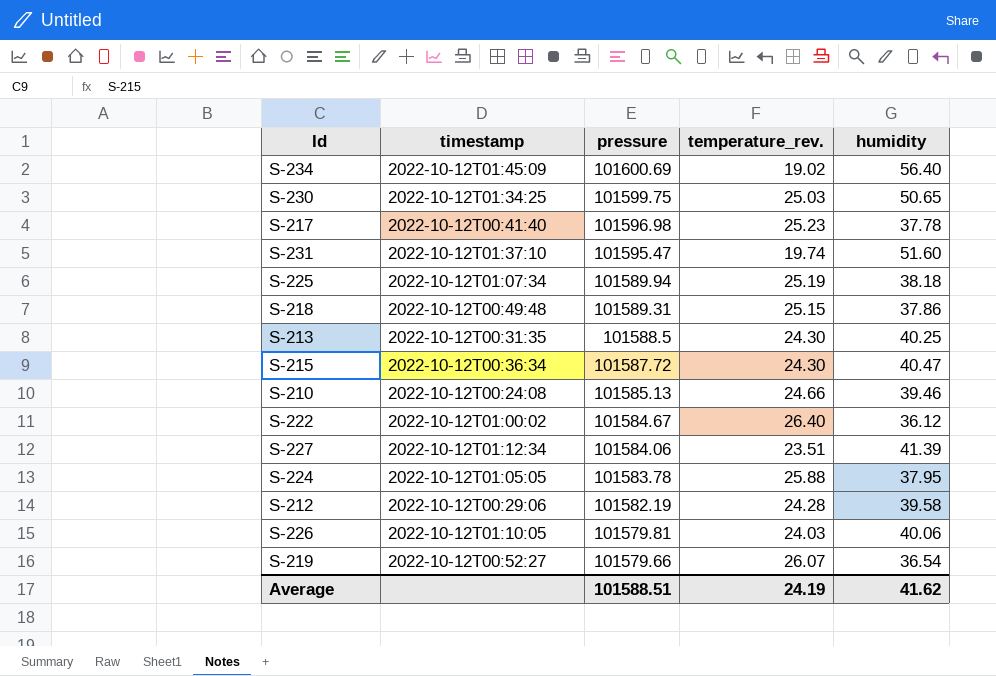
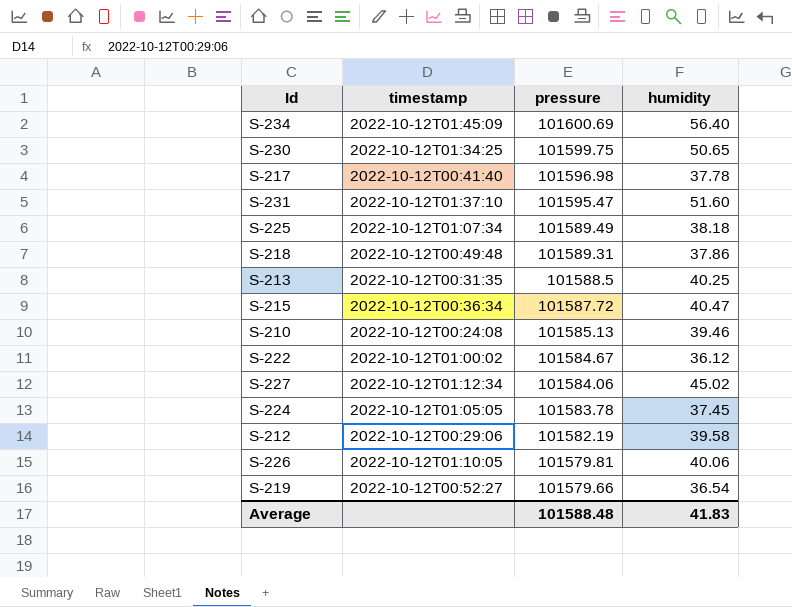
column temperature_rev. | position: 4 -> none
S-225 | pressure: 101589.94 -> 101589.49
S-227 | humidity: 41.39 -> 45.02
S-224 | humidity: 37.95 -> 37.45
Average | pressure: 101588.51 -> 101588.48
Average | humidity: 41.62 -> 41.83

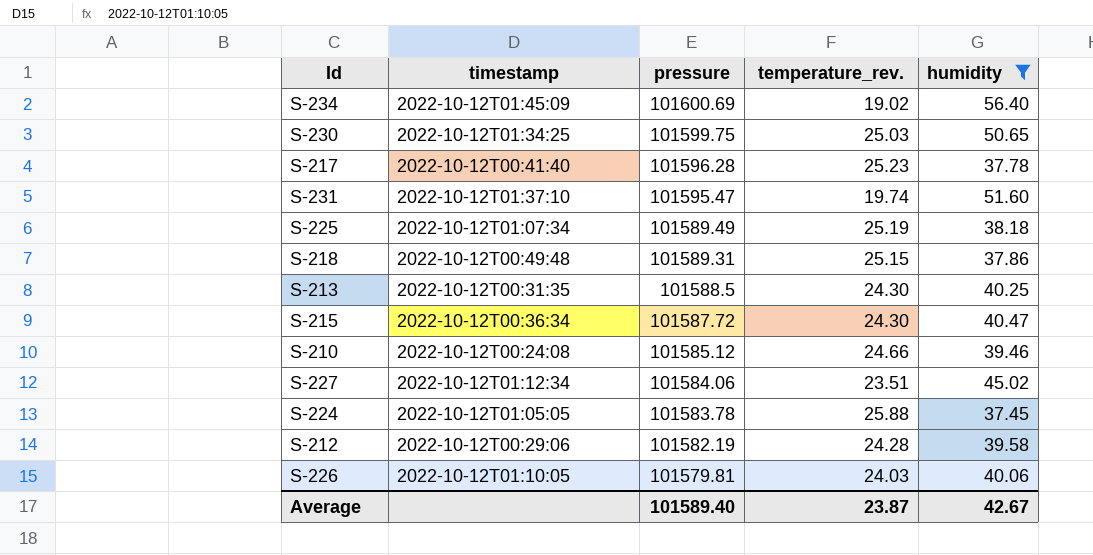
filter: none -> humidity >= 37.45
column temperature_rev. | position: none -> 4
S-217 | pressure: 101596.98 -> 101596.28
S-210 | pressure: 101585.13 -> 101585.12
Average | pressure: 101588.48 -> 101589.40
Average | humidity: 41.83 -> 42.67

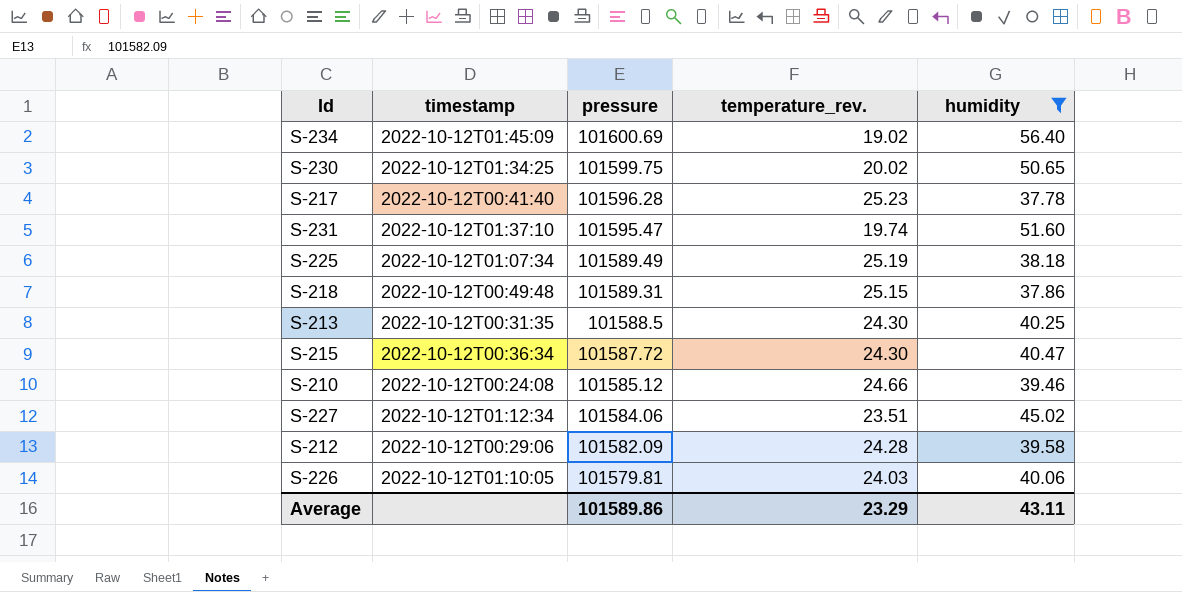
row S-224: 2022-10-12T01:05:05 | 101583.78 | 25.88 | 37.45 -> none
S-230 | temperature_rev.: 25.03 -> 20.02
S-212 | pressure: 101582.19 -> 101582.09
Average | pressure: 101589.40 -> 101589.86
Average | temperature_rev.: 23.87 -> 23.29
Average | humidity: 42.67 -> 43.11

